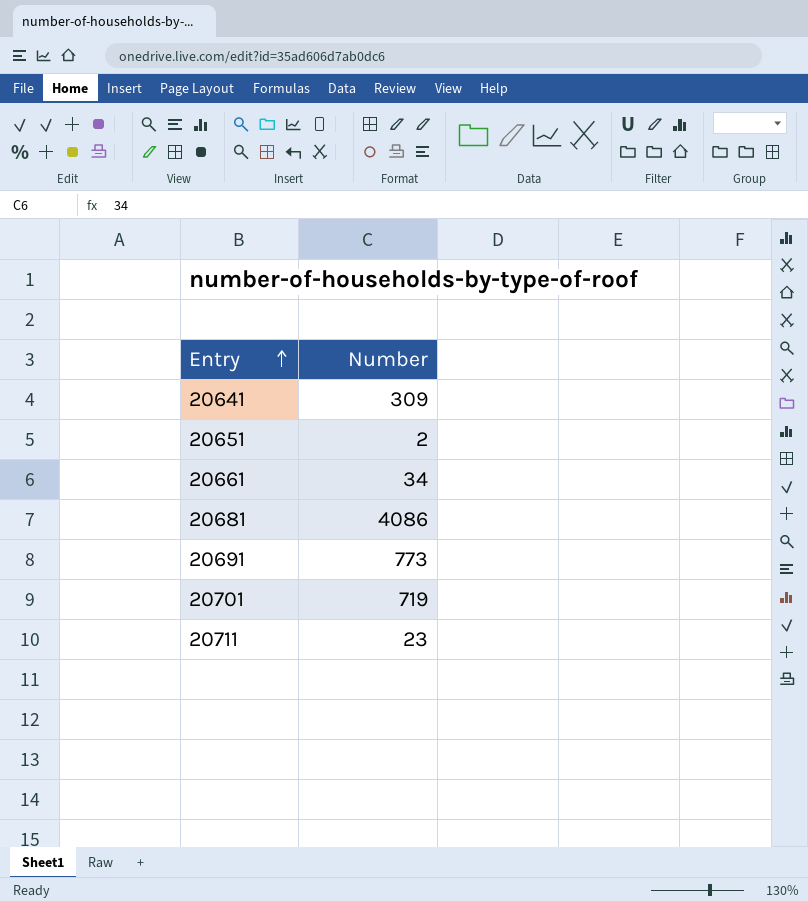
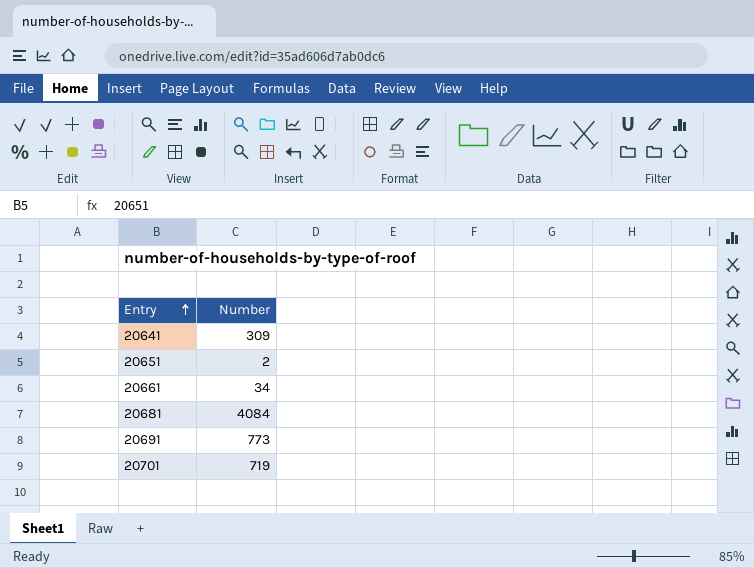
row 20711: 23 -> none
20681 | Number: 4086 -> 4084

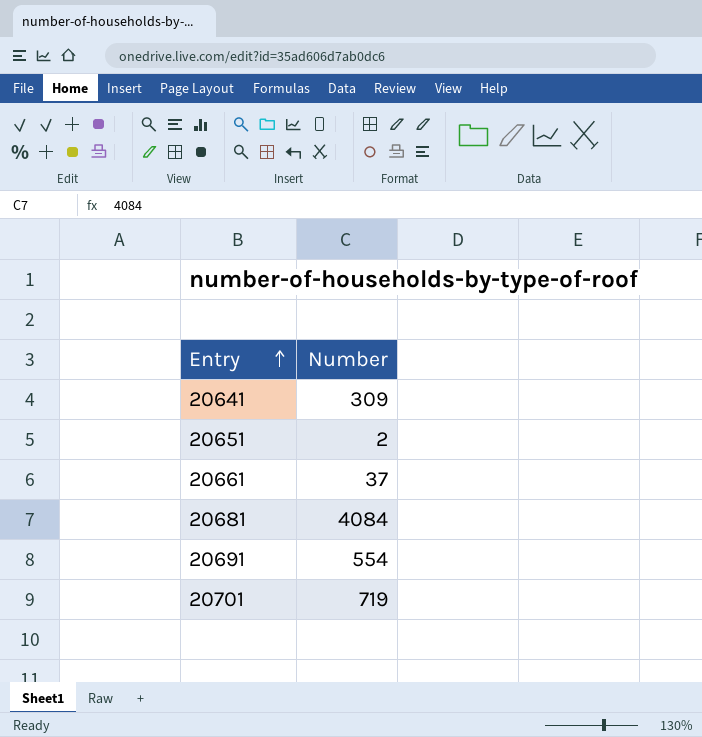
20661 | Number: 34 -> 37
20691 | Number: 773 -> 554

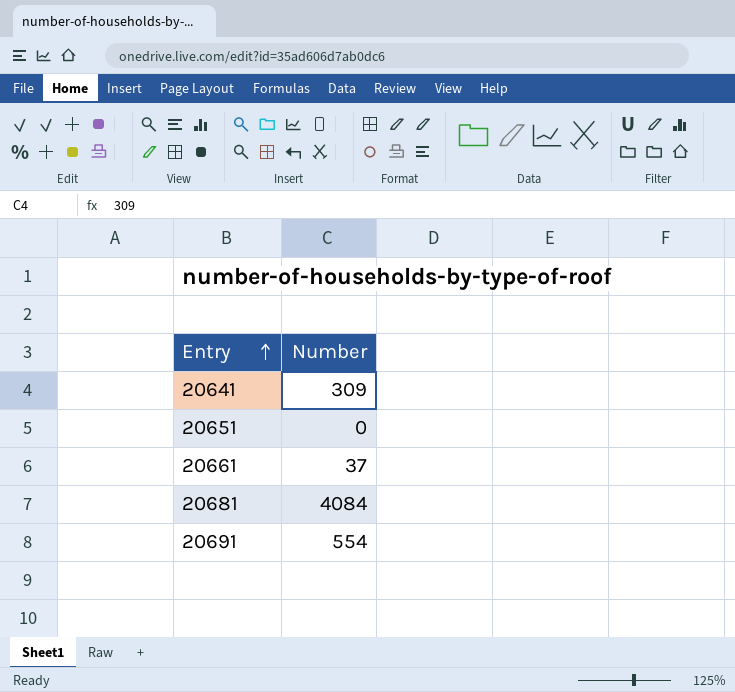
row 20701: 719 -> none
20651 | Number: 2 -> 0

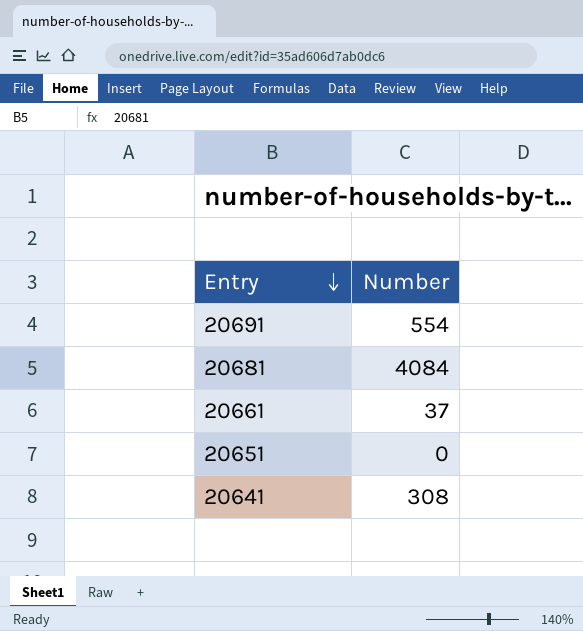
row order: Entry ascending -> Entry descending
20641 | Number: 309 -> 308

